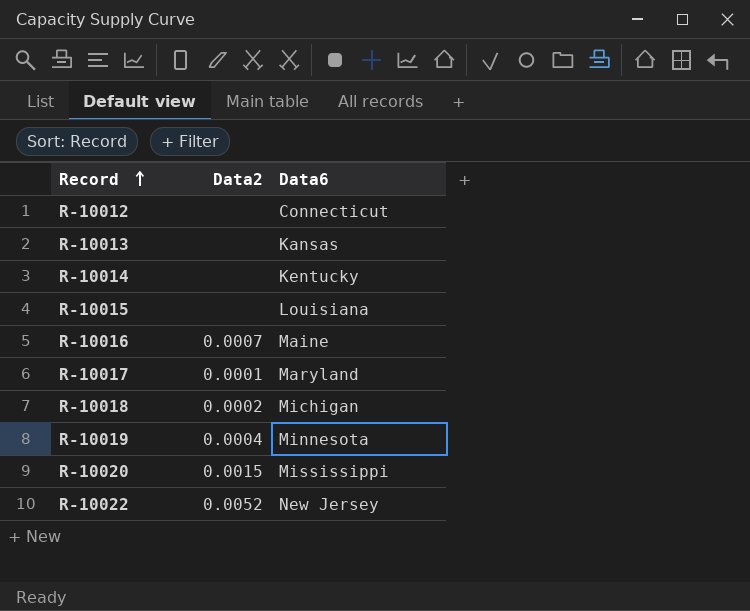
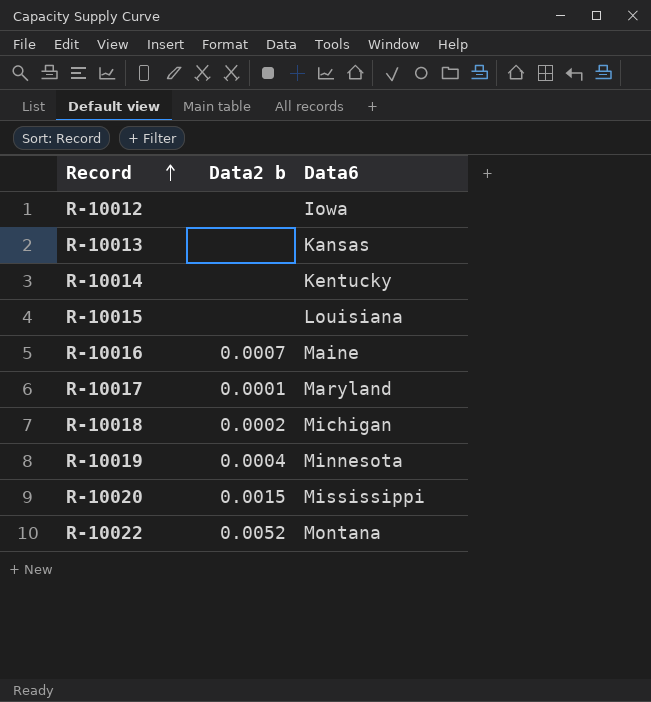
column name: Data2 -> Data2 b
R-10012 | Data6: Connecticut -> Iowa
R-10022 | Data6: New Jersey -> Montana

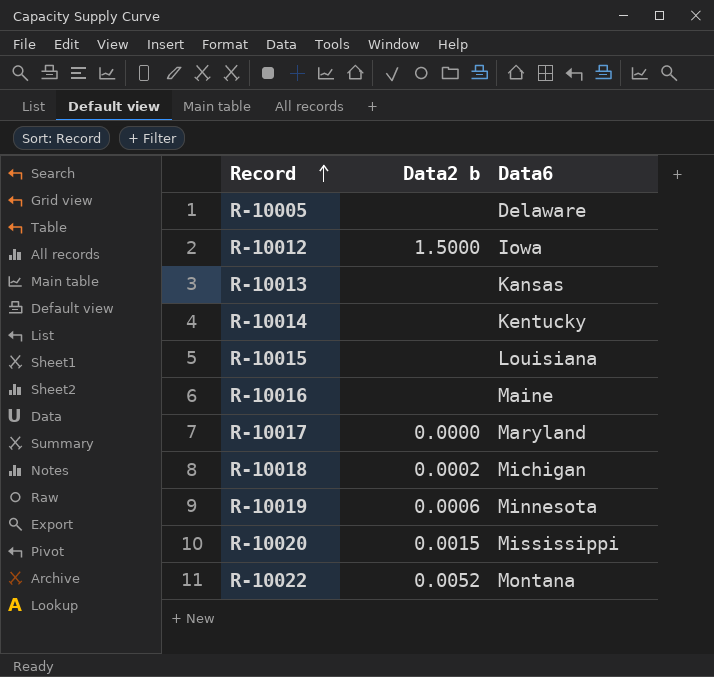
row R-10005: none -> none | Delaware
R-10012 | Data2 b: none -> 1.5000
R-10016 | Data2 b: 0.0007 -> none
R-10017 | Data2 b: 0.0001 -> 0.0000
R-10019 | Data2 b: 0.0004 -> 0.0006

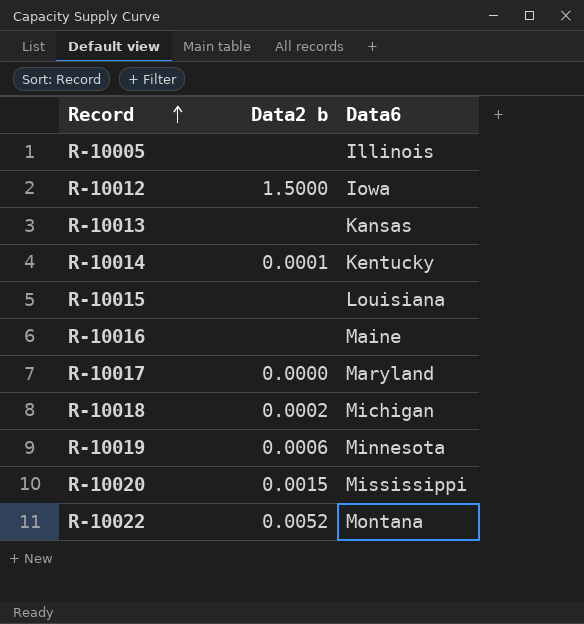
R-10005 | Data6: Delaware -> Illinois
R-10014 | Data2 b: none -> 0.0001

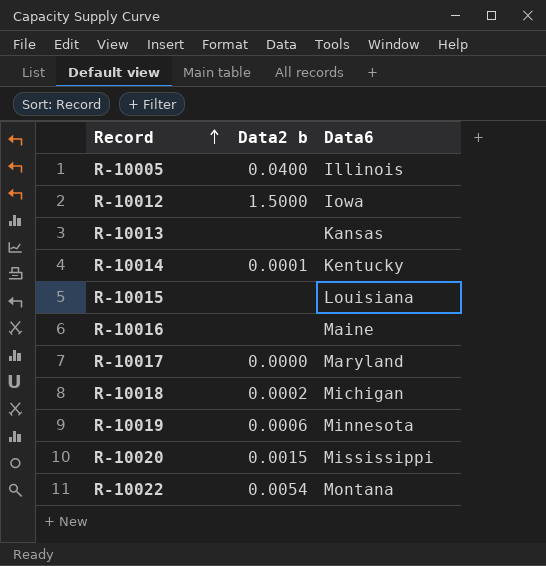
R-10005 | Data2 b: none -> 0.0400
R-10022 | Data2 b: 0.0052 -> 0.0054

